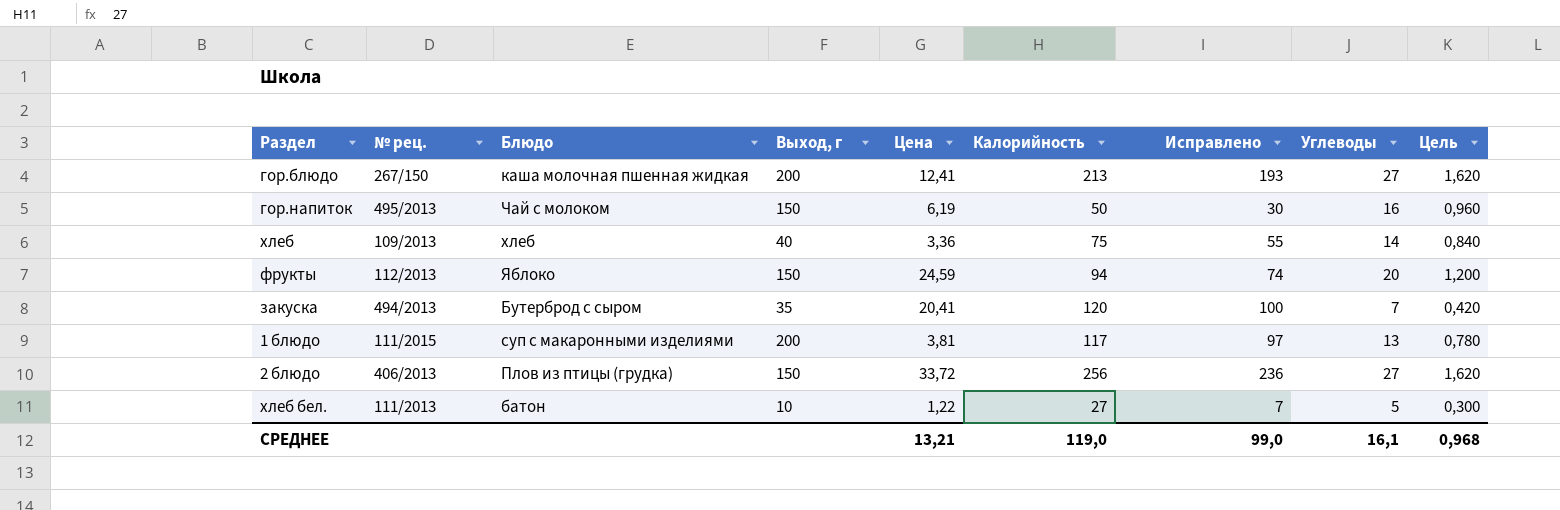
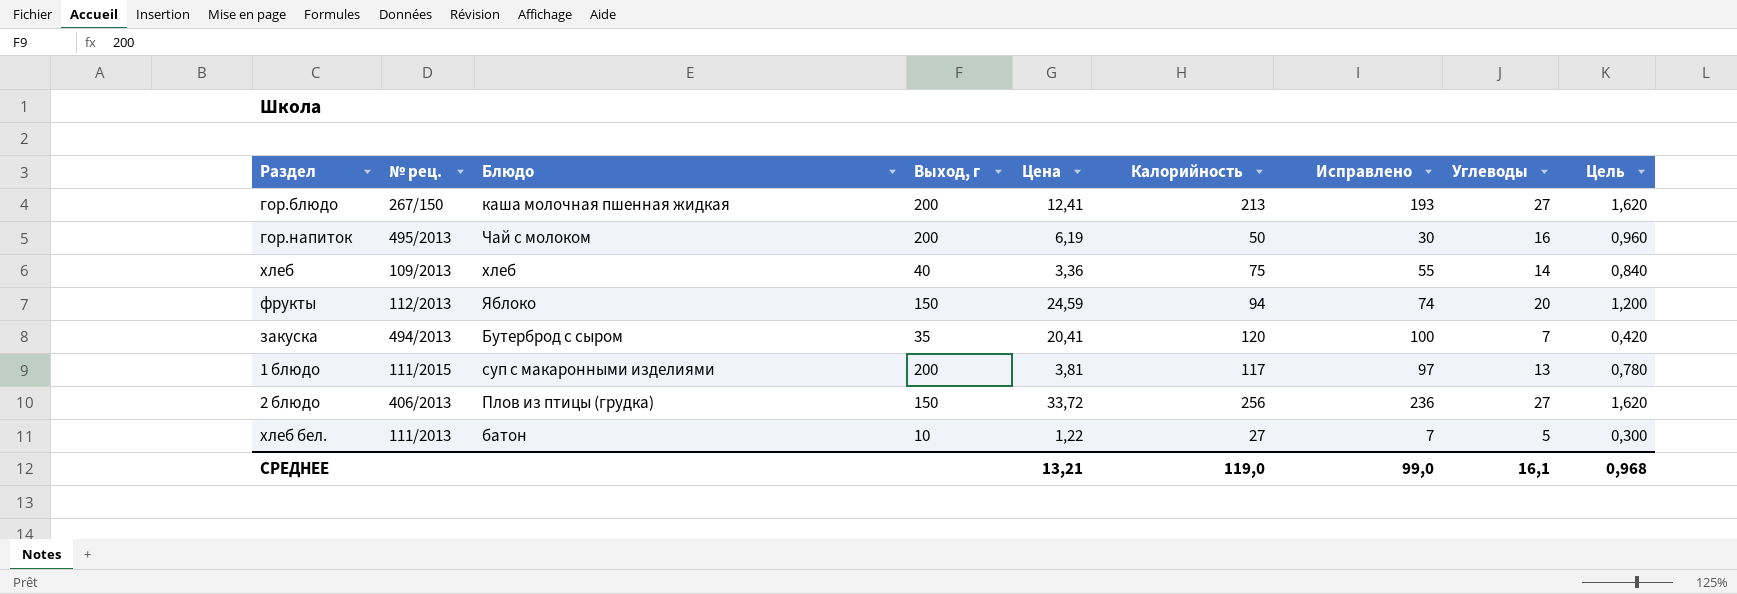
гор.напиток | Выход, г: 150 -> 200

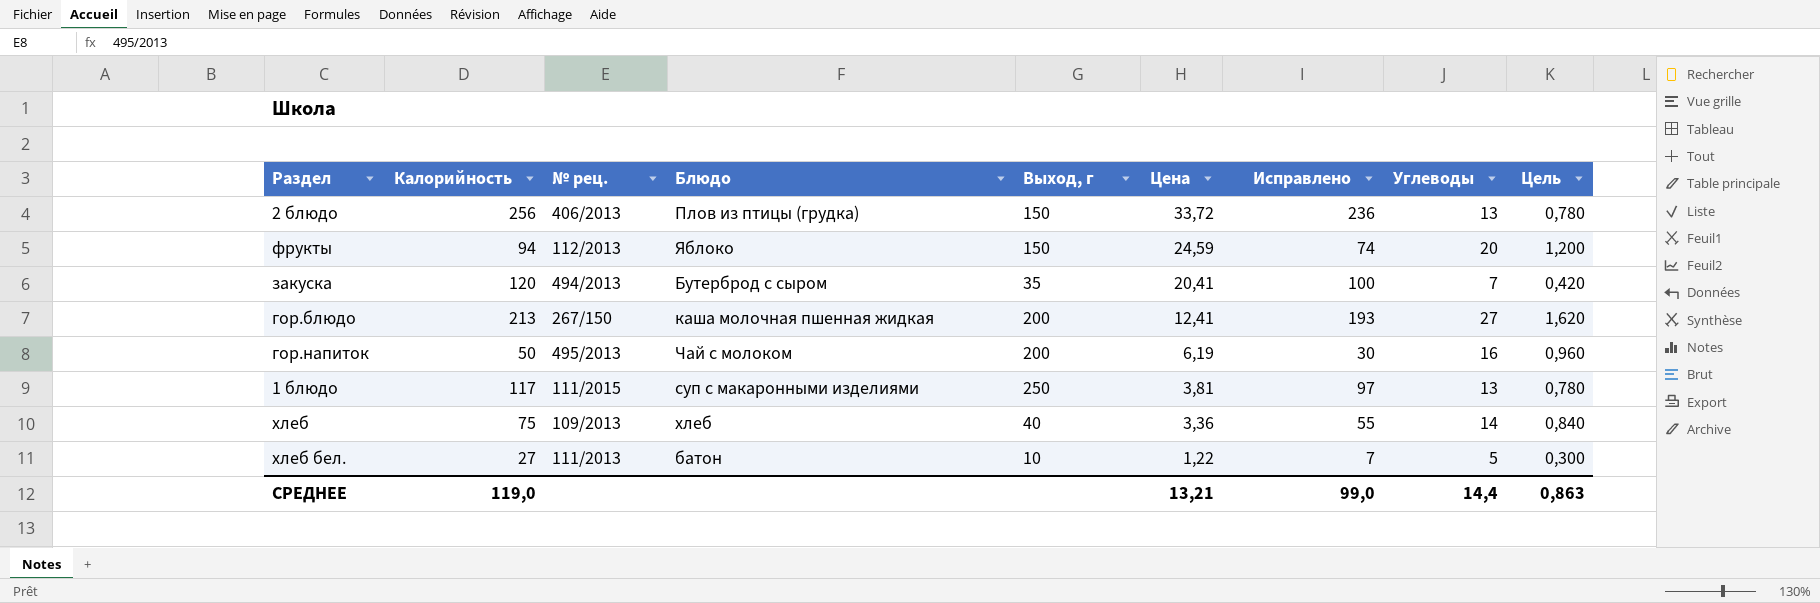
row order: none -> Цена descending
column Калорийность | position: 6 -> 2
2 блюдо | Углеводы: 27 -> 13
2 блюдо | Цель: 1,620 -> 0,780
1 блюдо | Выход, г: 200 -> 250
СРЕДНЕЕ | Углеводы: 16,1 -> 14,4
СРЕДНЕЕ | Цель: 0,968 -> 0,863

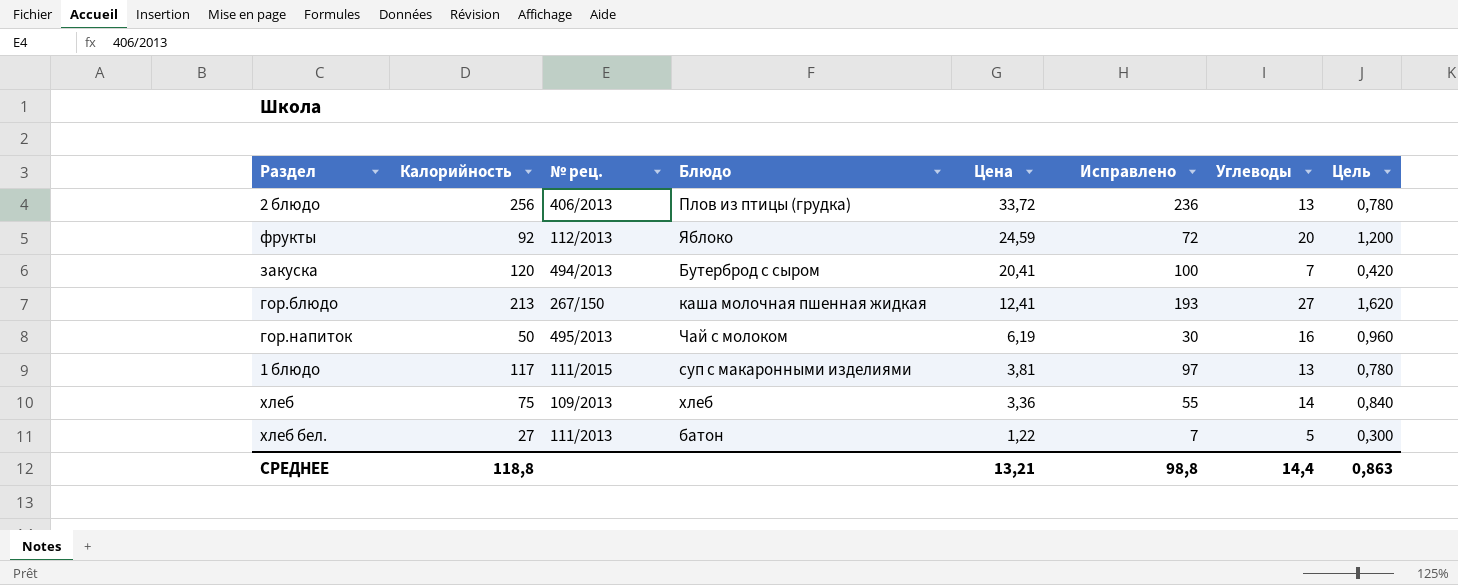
column Выход, г | position: 5 -> none
фрукты | Калорийность: 94 -> 92
фрукты | Исправлено: 74 -> 72
СРЕДНЕЕ | Калорийность: 119,0 -> 118,8
СРЕДНЕЕ | Исправлено: 99,0 -> 98,8

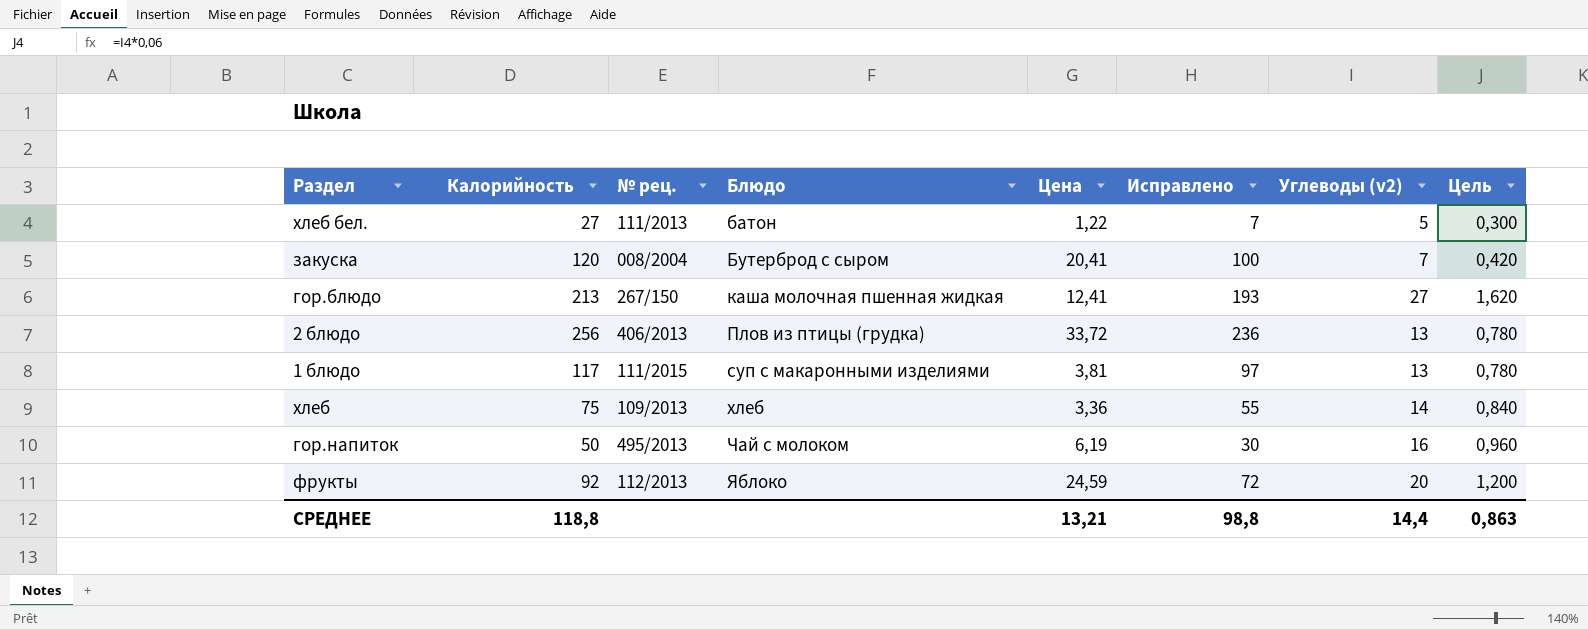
row order: Цена descending -> Блюдо ascending
column name: Углеводы -> Углеводы (v2)
закуска | № рец.: 494/2013 -> 008/2004

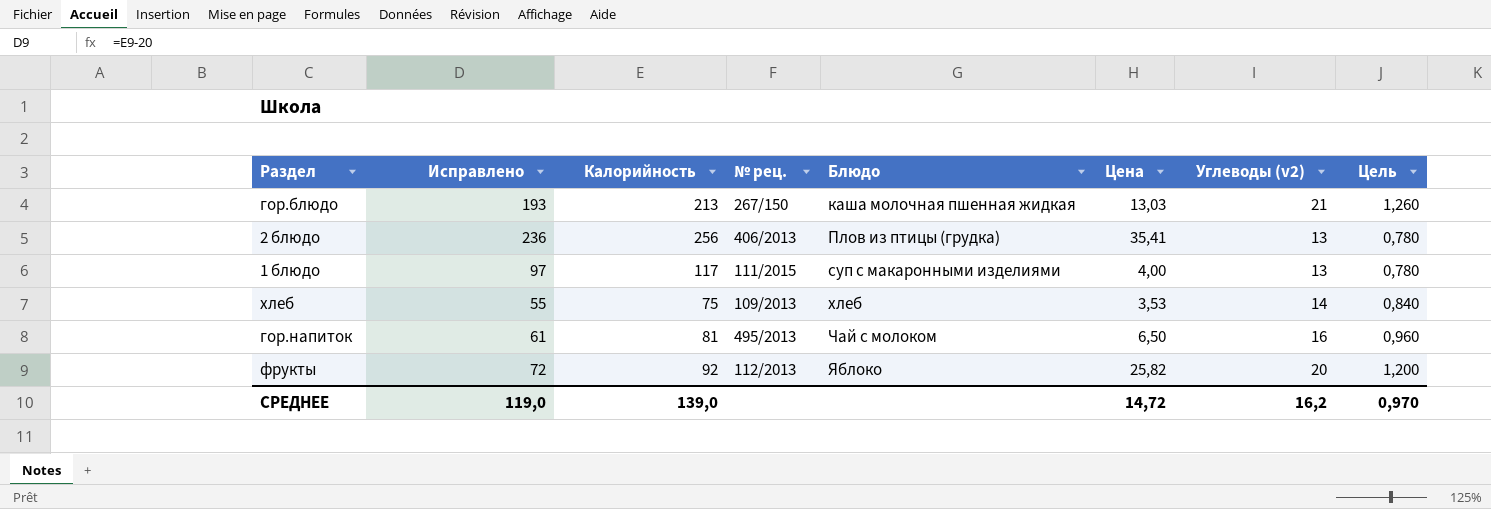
column Исправлено | position: 6 -> 2
row хлеб бел.: 27 | 111/2013 | батон | 1,22 | 7 | 5 | 0,300 -> none
row закуска: 120 | 008/2004 | Бутерброд с сыром | 20,41 | 100 | 7 | 0,420 -> none
гор.блюдо | Цена: 12,41 -> 13,03
гор.блюдо | Углеводы (v2): 27 -> 21
гор.блюдо | Цель: 1,620 -> 1,260
2 блюдо | Цена: 33,72 -> 35,41
1 блюдо | Цена: 3,81 -> 4,00
хлеб | Цена: 3,36 -> 3,53
гор.напиток | Исправлено: 30 -> 61
гор.напиток | Калорийность: 50 -> 81
гор.напиток | Цена: 6,19 -> 6,50
фрукты | Цена: 24,59 -> 25,82
СРЕДНЕЕ | Исправлено: 98,8 -> 119,0
СРЕДНЕЕ | Калорийность: 118,8 -> 139,0
СРЕДНЕЕ | Цена: 13,21 -> 14,72
СРЕДНЕЕ | Углеводы (v2): 14,4 -> 16,2
СРЕДНЕЕ | Цель: 0,863 -> 0,970

